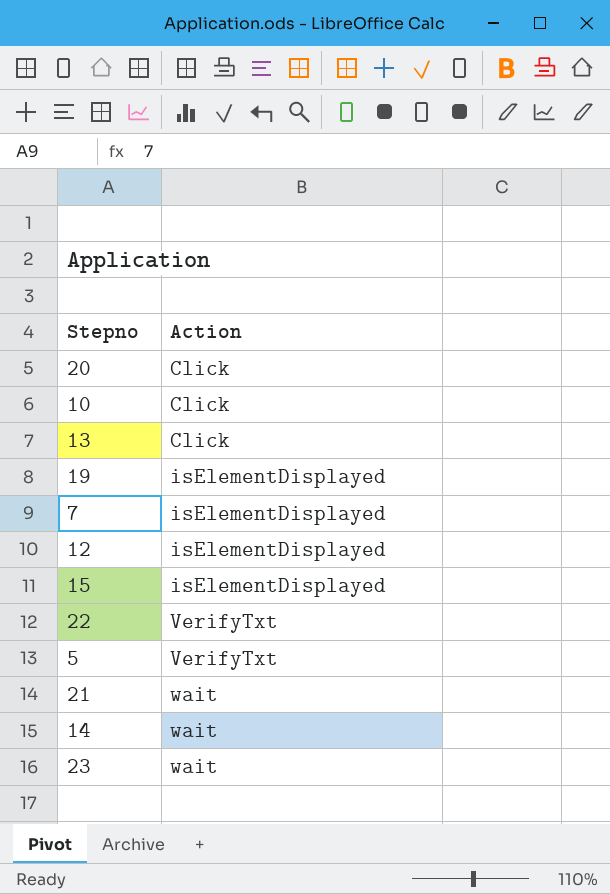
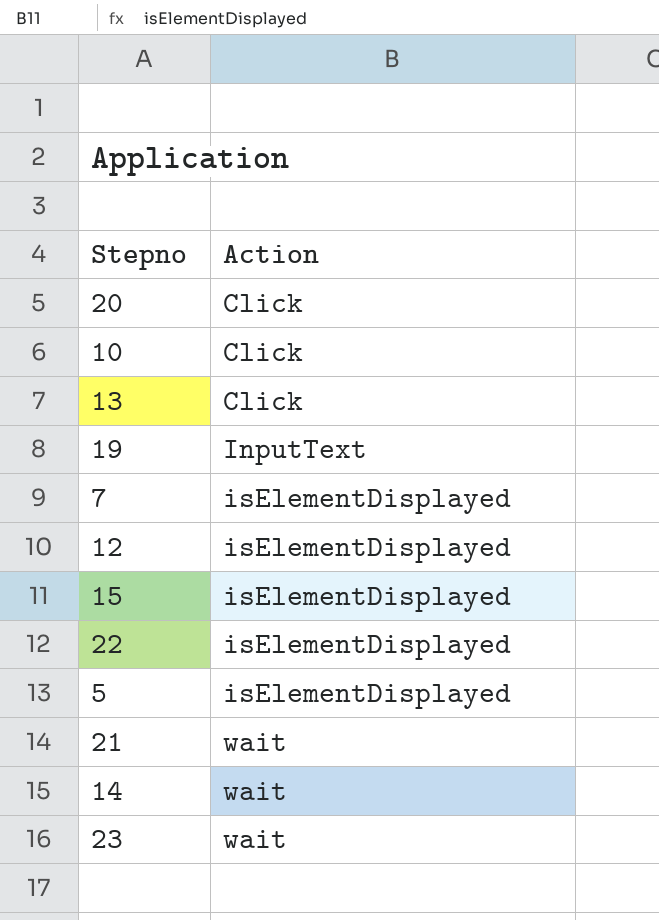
19 | Action: isElementDisplayed -> InputText
22 | Action: VerifyTxt -> isElementDisplayed
5 | Action: VerifyTxt -> isElementDisplayed

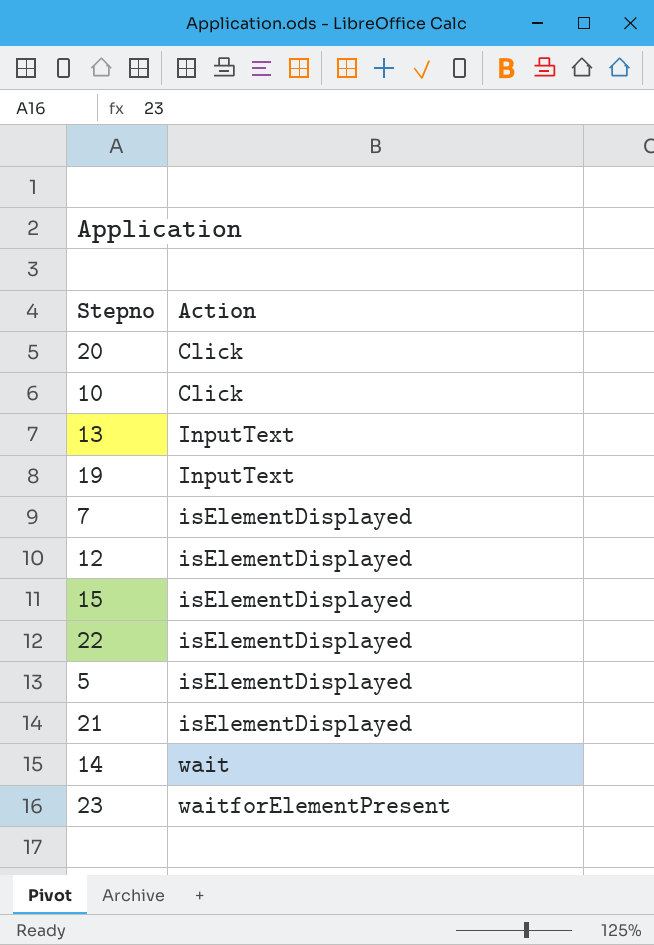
13 | Action: Click -> InputText
21 | Action: wait -> isElementDisplayed
23 | Action: wait -> waitforElementPresent

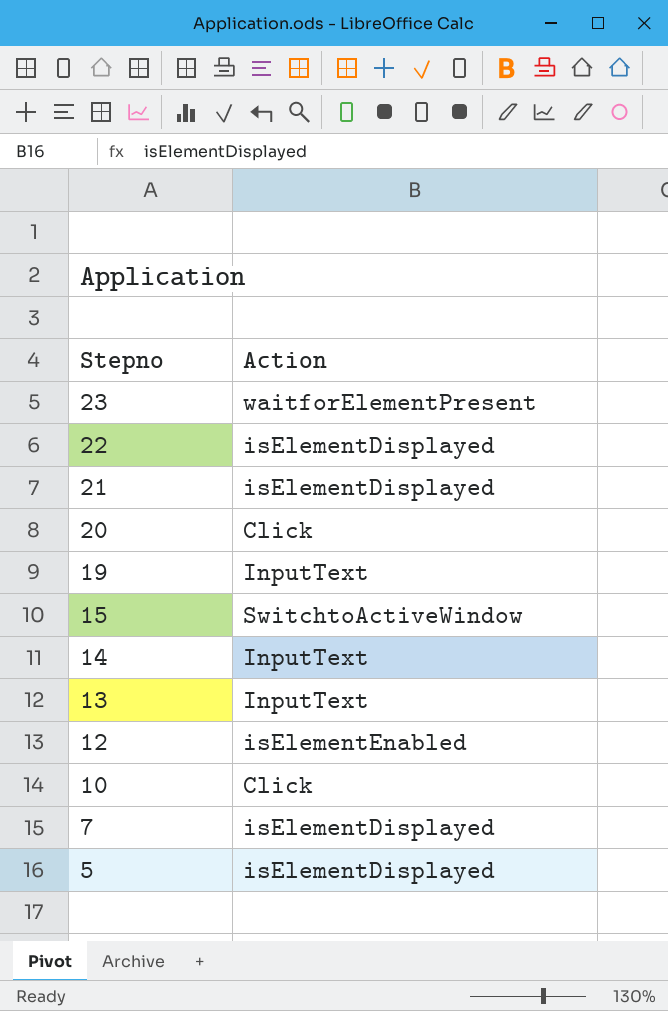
row order: Action ascending -> Stepno descending
15 | Action: isElementDisplayed -> SwitchtoActiveWindow
14 | Action: wait -> InputText
12 | Action: isElementDisplayed -> isElementEnabled

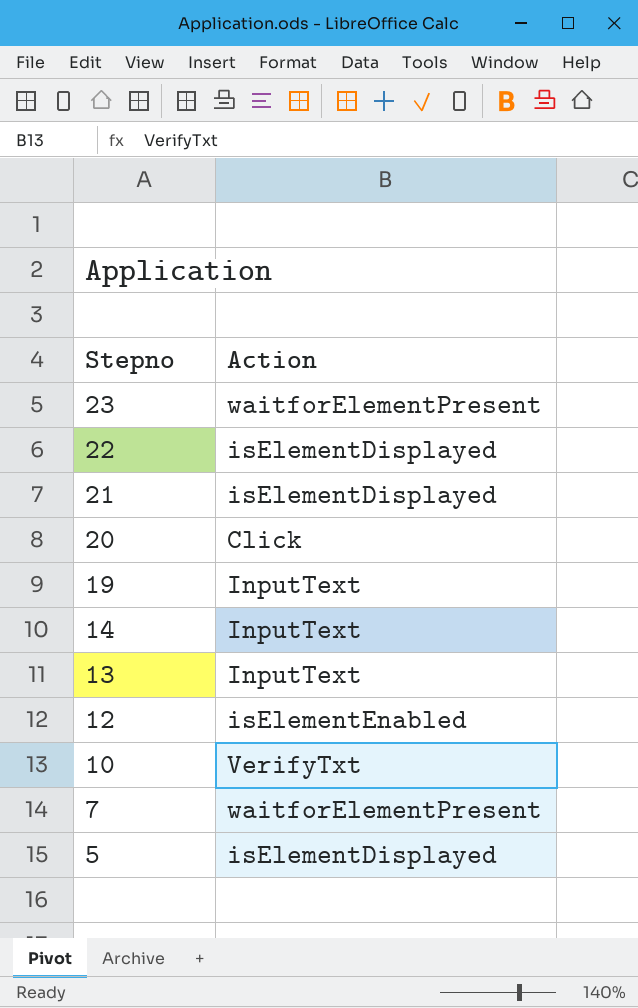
row 15: SwitchtoActiveWindow -> none
10 | Action: Click -> VerifyTxt
7 | Action: isElementDisplayed -> waitforElementPresent

